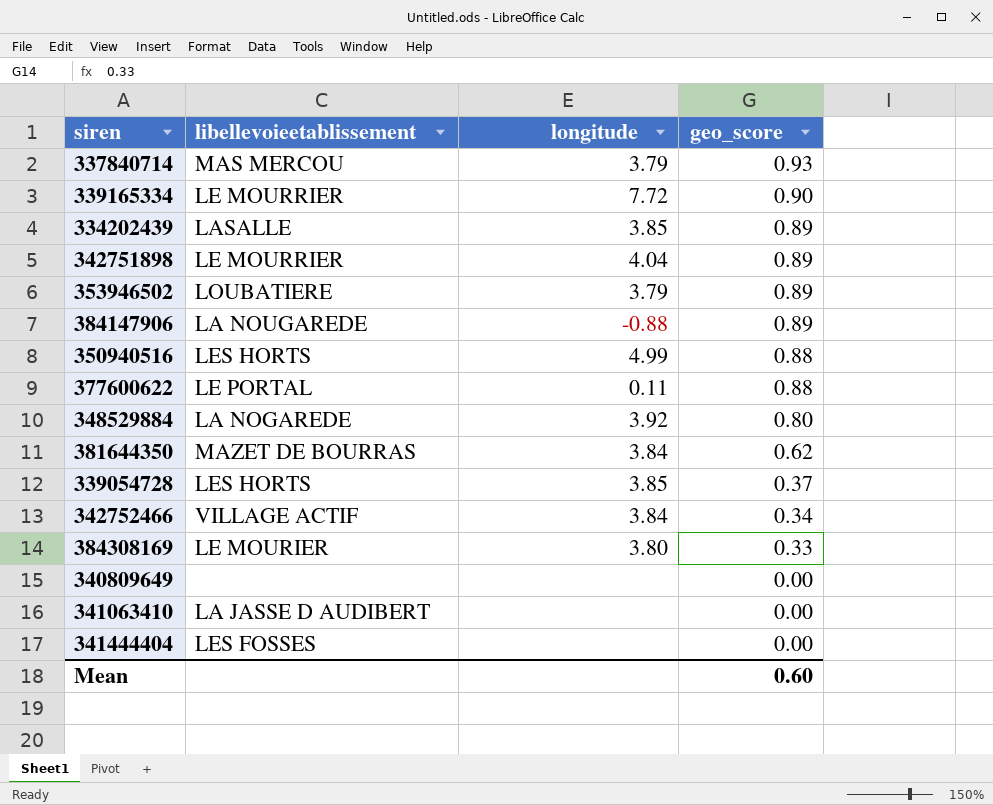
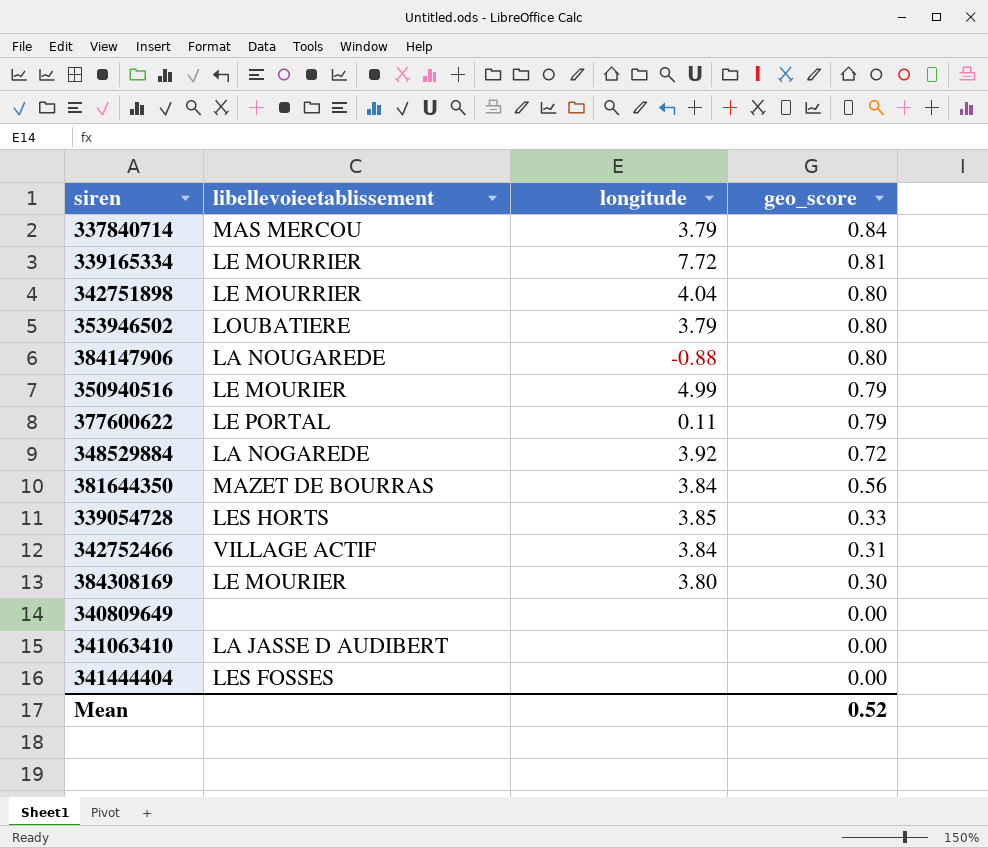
row 334202439: LASALLE | 3.85 | 0.89 -> none
337840714 | geo_score: 0.93 -> 0.84
339165334 | geo_score: 0.90 -> 0.81
342751898 | geo_score: 0.89 -> 0.80
353946502 | geo_score: 0.89 -> 0.80
384147906 | geo_score: 0.89 -> 0.80
350940516 | libellevoieetablissement: LES HORTS -> LE MOURIER
350940516 | geo_score: 0.88 -> 0.79
377600622 | geo_score: 0.88 -> 0.79
348529884 | geo_score: 0.80 -> 0.72
381644350 | geo_score: 0.62 -> 0.56
339054728 | geo_score: 0.37 -> 0.33
342752466 | geo_score: 0.34 -> 0.31
384308169 | geo_score: 0.33 -> 0.30
Mean | geo_score: 0.60 -> 0.52

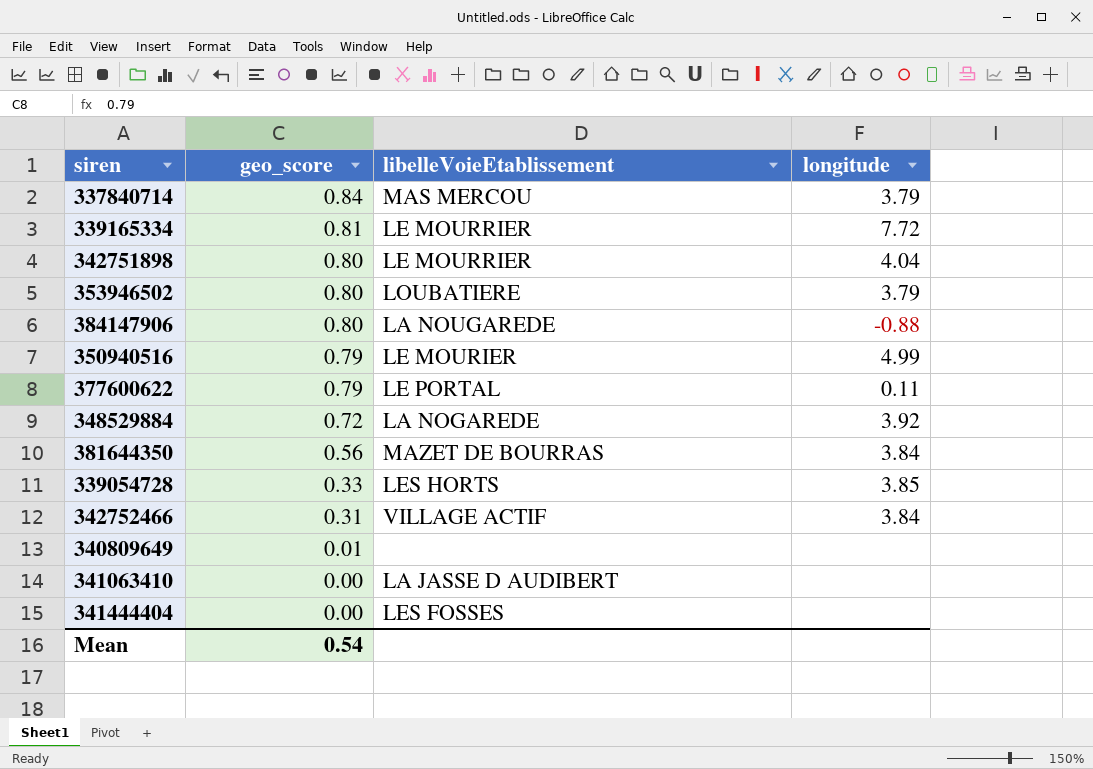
column geo_score | position: 4 -> 2
column name: libellevoieetablissement -> libelleVoieEtablissement
row 384308169: LE MOURIER | 3.80 | 0.30 -> none
340809649 | geo_score: 0.00 -> 0.01
Mean | geo_score: 0.52 -> 0.54

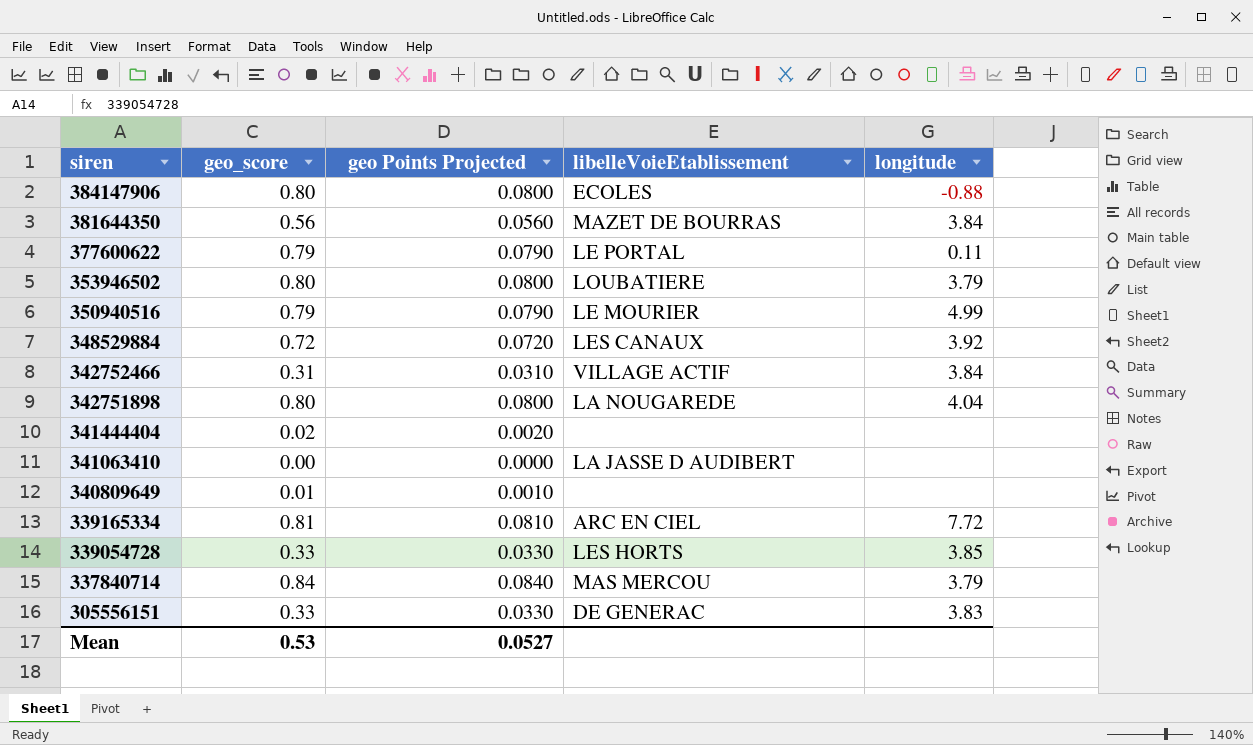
row order: geo_score descending -> siren descending
column geo Points Projected | formula: none -> [geo_score] * 0.1
384147906 | libelleVoieEtablissement: LA NOUGAREDE -> ECOLES
348529884 | libelleVoieEtablissement: LA NOGAREDE -> LES CANAUX
342751898 | libelleVoieEtablissement: LE MOURRIER -> LA NOUGAREDE
341444404 | geo_score: 0.00 -> 0.02
341444404 | libelleVoieEtablissement: LES FOSSES -> none
339165334 | libelleVoieEtablissement: LE MOURRIER -> ARC EN CIEL
row 305556151: none -> 0.33 | 0.0330 | DE GENERAC | 3.83
Mean | geo_score: 0.54 -> 0.53

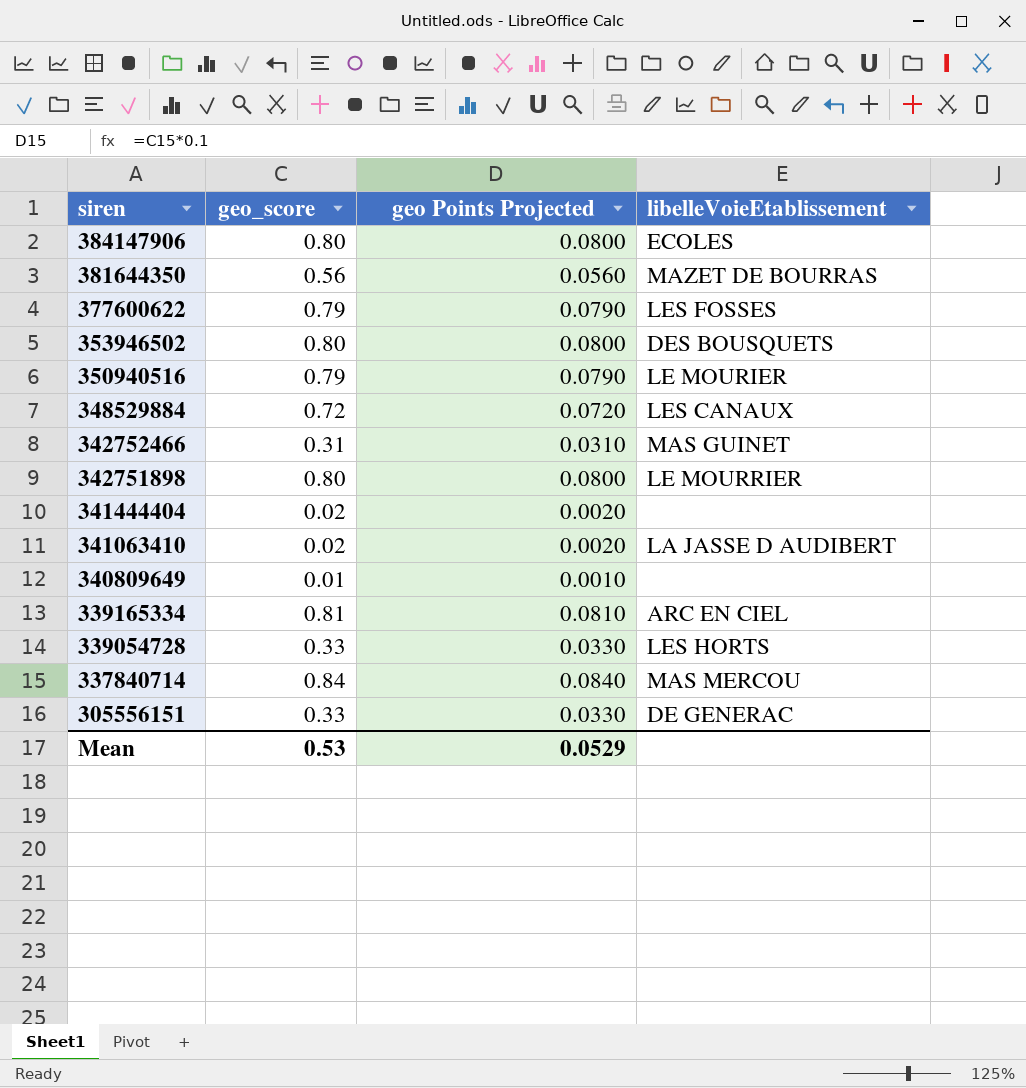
column longitude | position: 5 -> none
377600622 | libelleVoieEtablissement: LE PORTAL -> LES FOSSES
353946502 | libelleVoieEtablissement: LOUBATIERE -> DES BOUSQUETS
342752466 | libelleVoieEtablissement: VILLAGE ACTIF -> MAS GUINET
342751898 | libelleVoieEtablissement: LA NOUGAREDE -> LE MOURRIER
341063410 | geo_score: 0.00 -> 0.02
341063410 | geo Points Projected: 0.0000 -> 0.0020
Mean | geo Points Projected: 0.0527 -> 0.0529

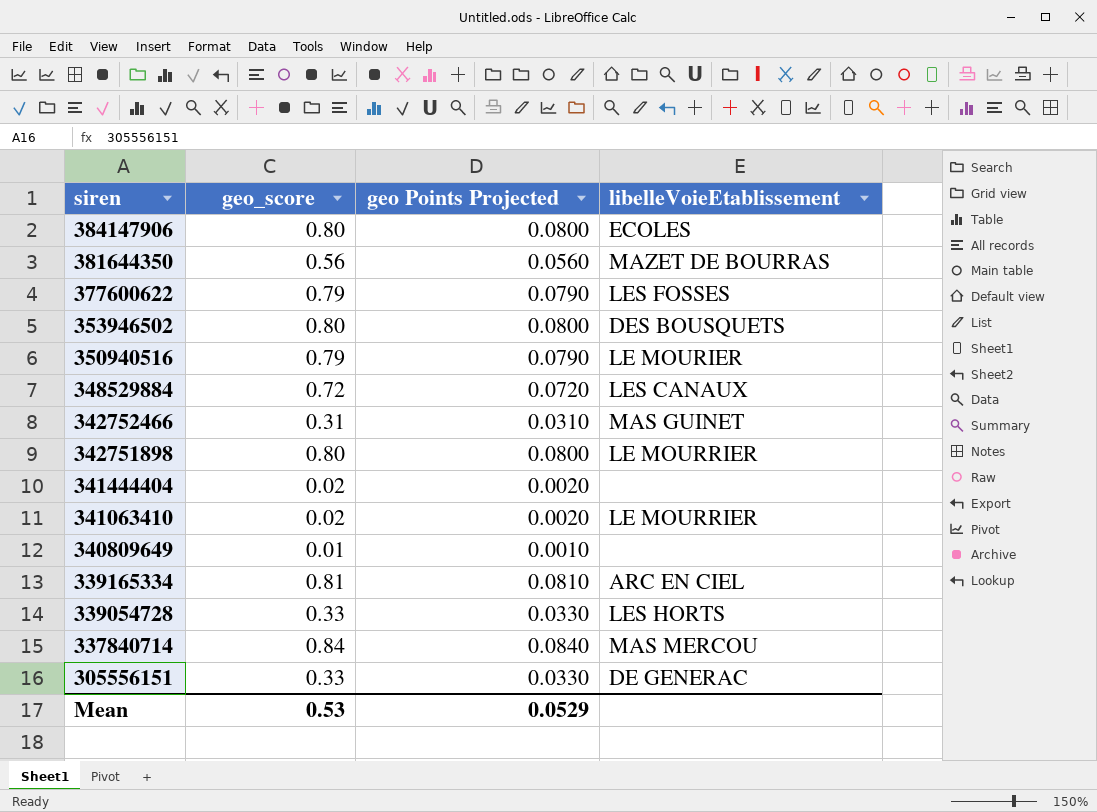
341063410 | libelleVoieEtablissement: LA JASSE D AUDIBERT -> LE MOURRIER

